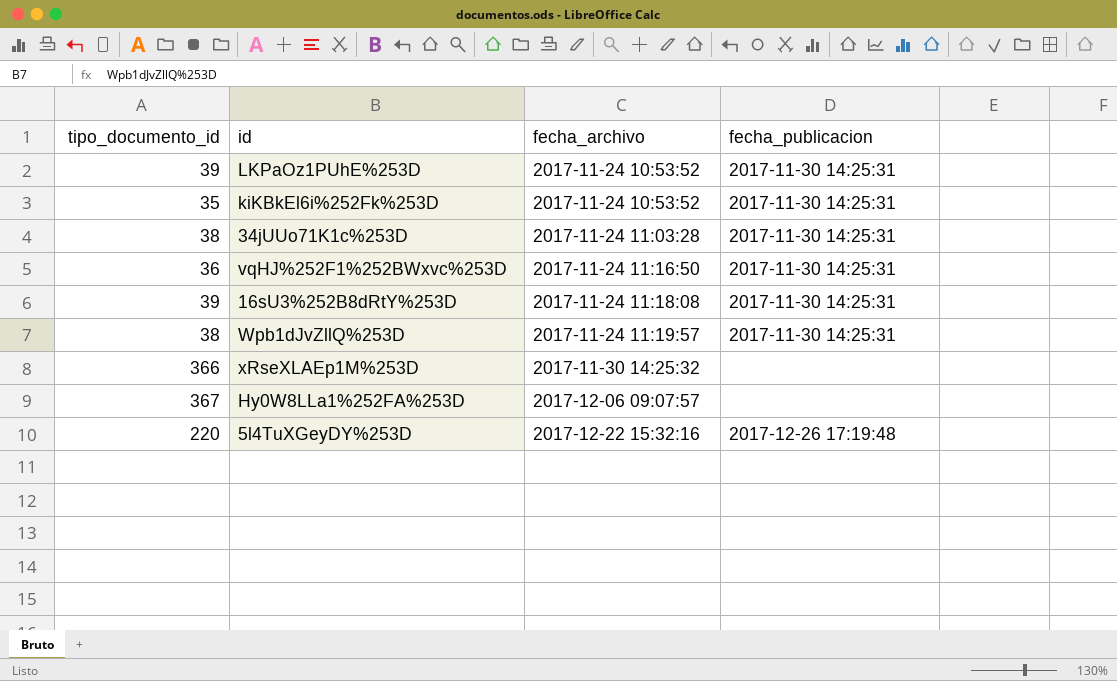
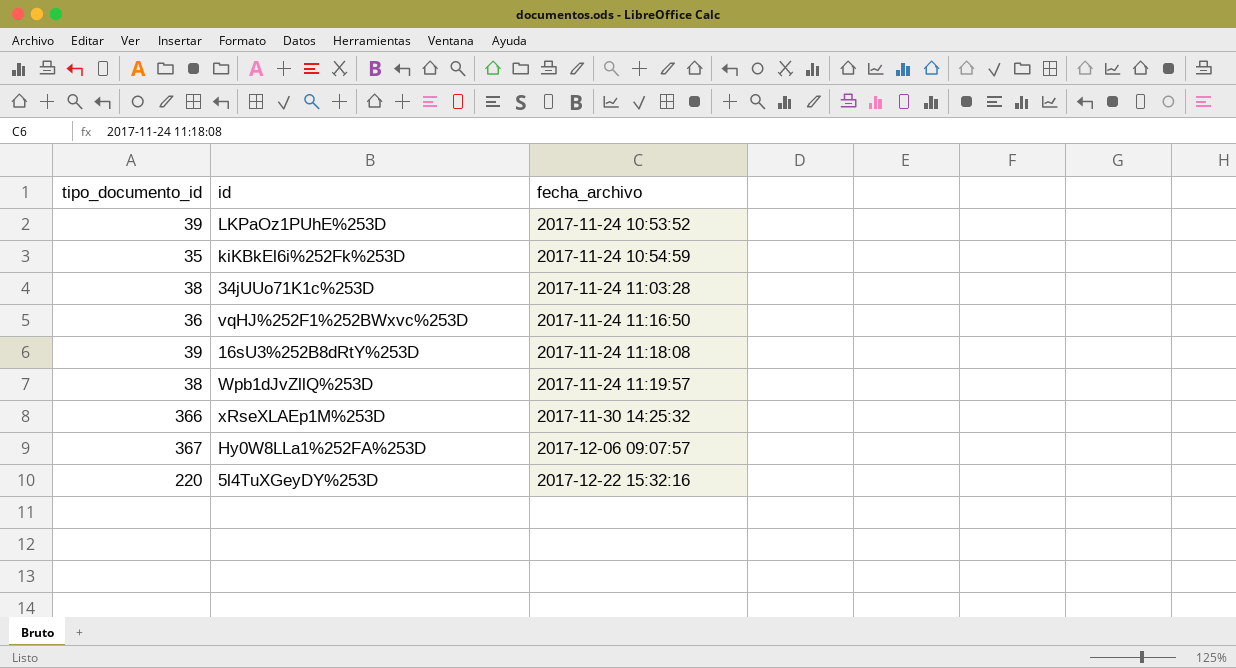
column fecha_publicacion | position: 4 -> none
kiKBkEl6i%252Fk%253D | fecha_archivo: 2017-11-24 10:53:52 -> 2017-11-24 10:54:59

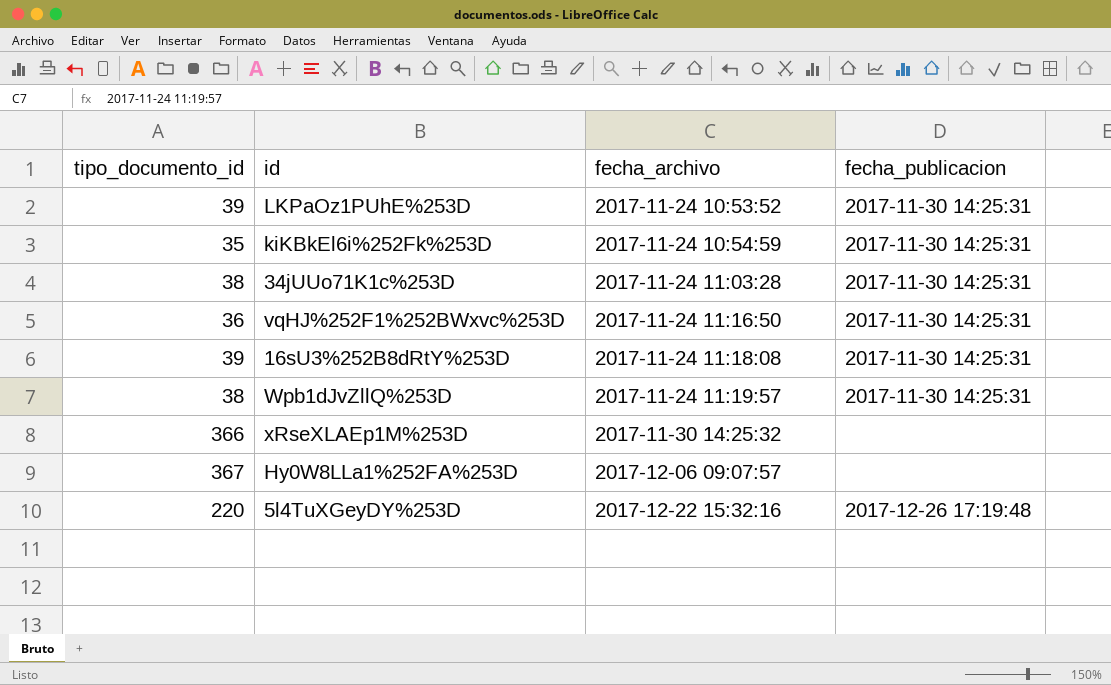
column fecha_publicacion | position: none -> 4

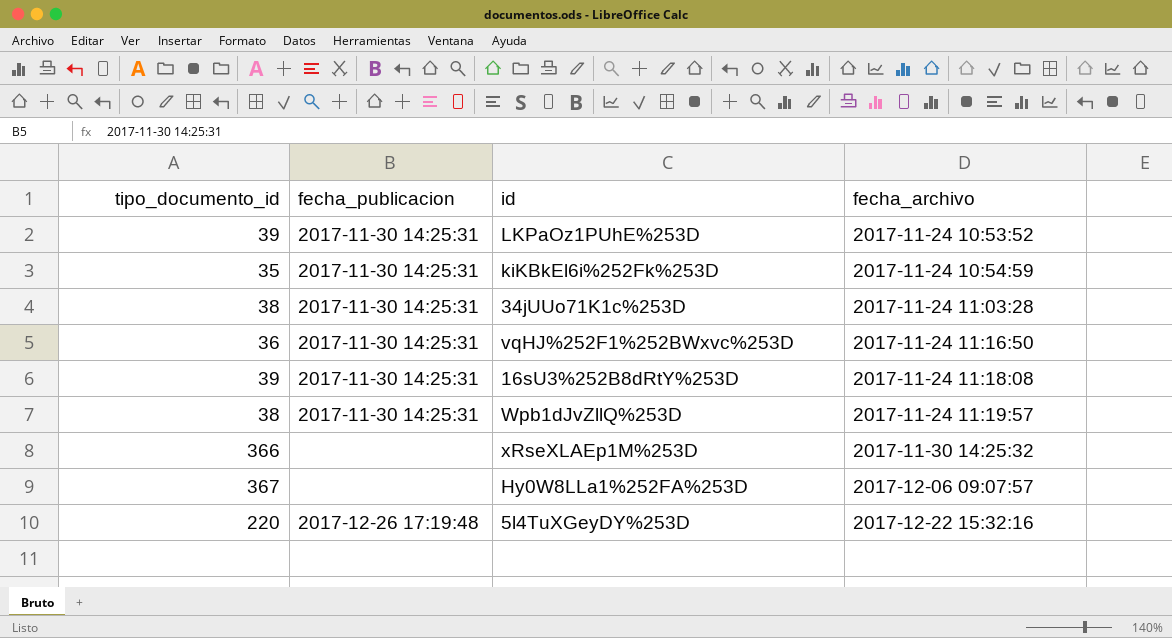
column fecha_publicacion | position: 4 -> 2

